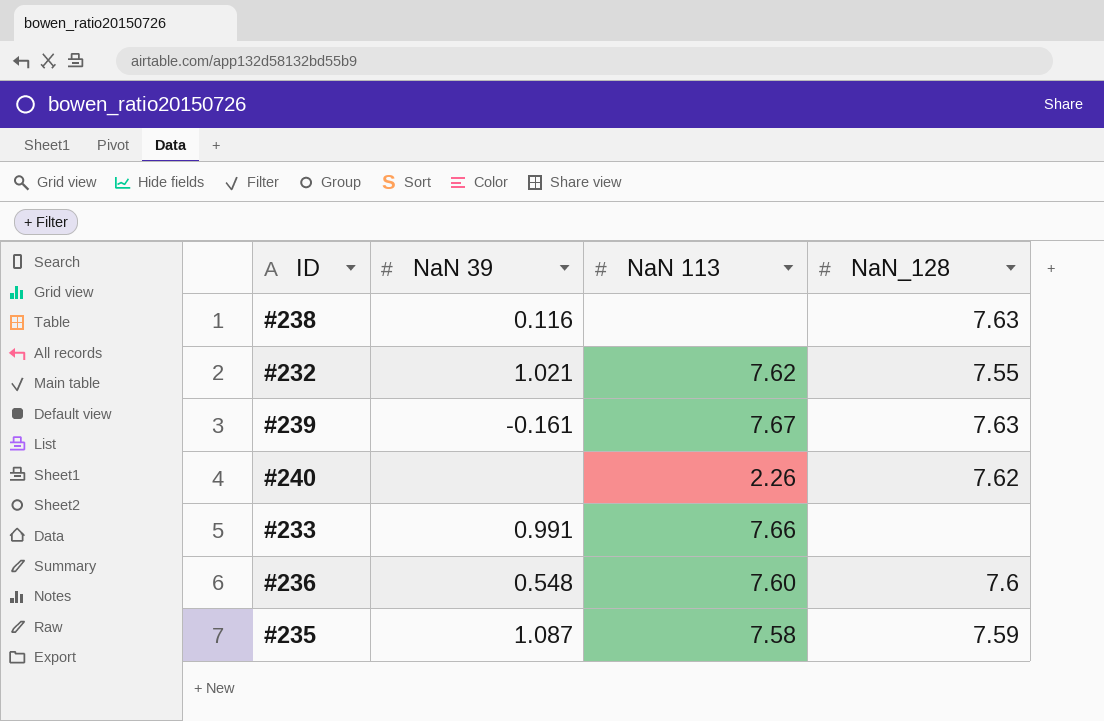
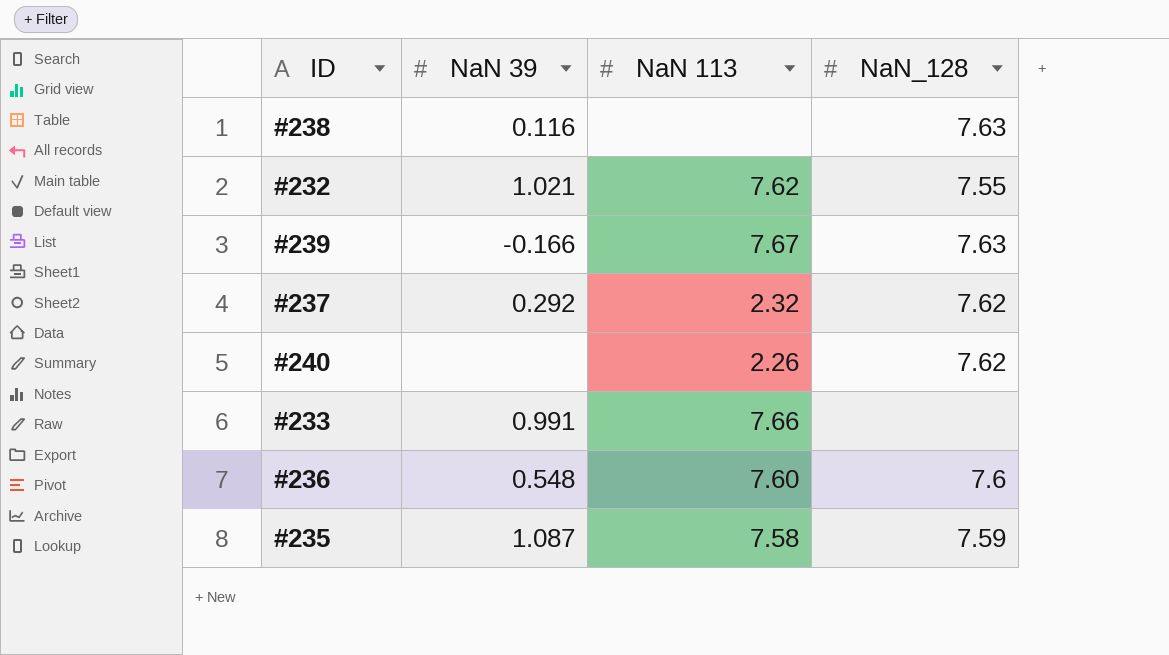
#239 | NaN 39: -0.161 -> -0.166
row #237: none -> 0.292 | 2.32 | 7.62

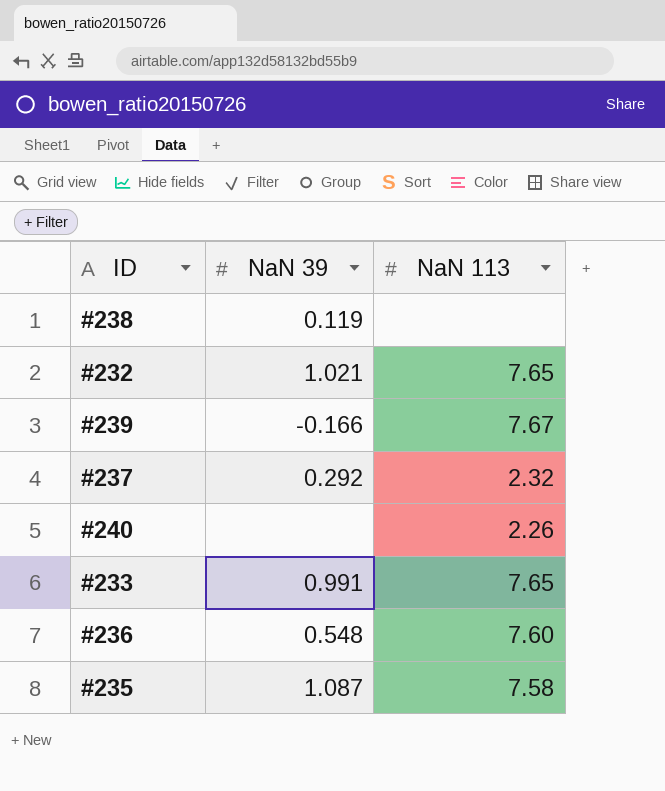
column NaN_128 | position: 4 -> none
#238 | NaN 39: 0.116 -> 0.119
#232 | NaN 113: 7.62 -> 7.65
#233 | NaN 113: 7.66 -> 7.65

